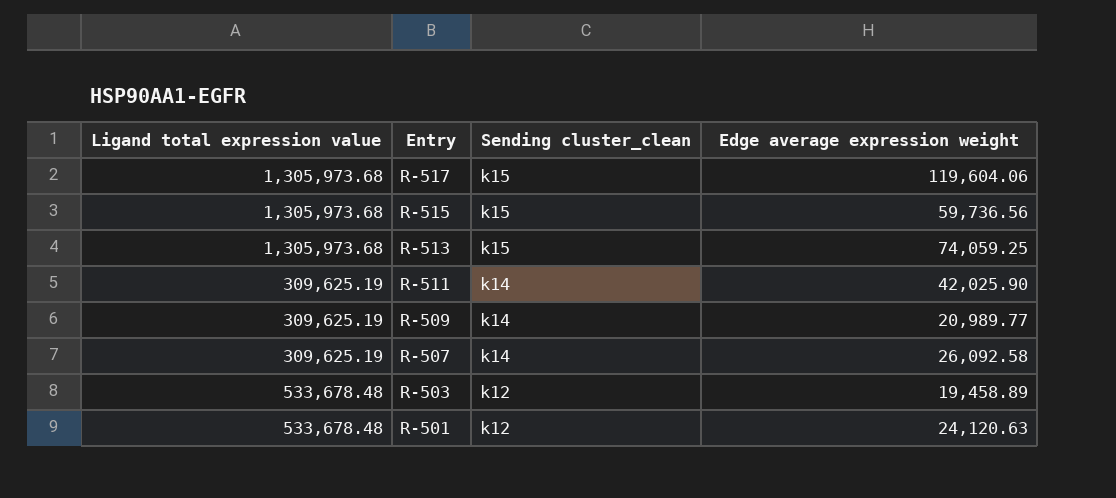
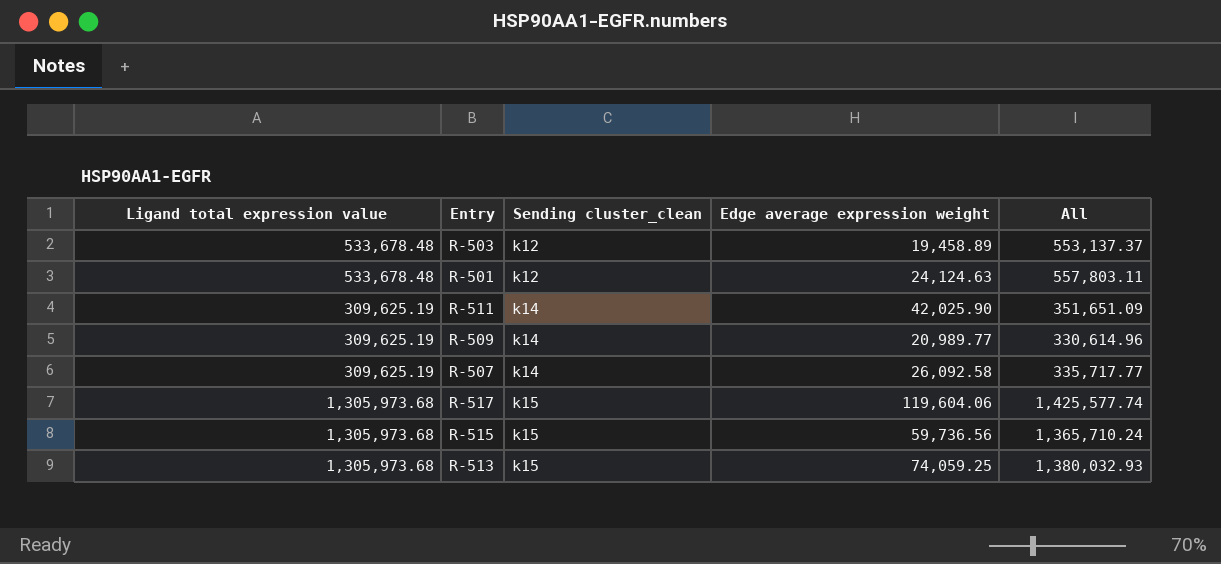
row order: Entry descending -> Sending cluster_clean ascending
column All | formula: none -> [Ligand total expression value] + [Edge average expression weight]
R-501 | Edge average expression weight: 24,120.63 -> 24,124.63

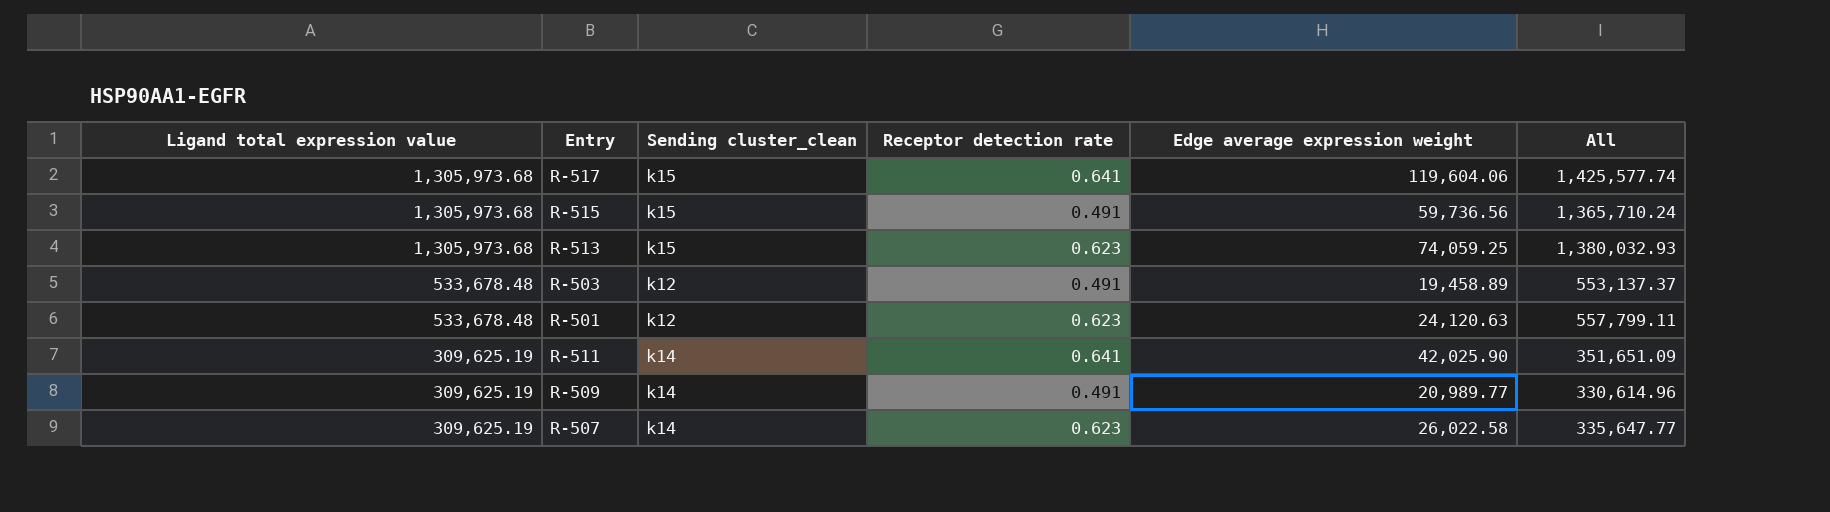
row order: Sending cluster_clean ascending -> Ligand total expression value descending
column Receptor detection rate | position: none -> 4
R-501 | Edge average expression weight: 24,124.63 -> 24,120.63
R-501 | All: 557,803.11 -> 557,799.11
R-507 | Edge average expression weight: 26,092.58 -> 26,022.58
R-507 | All: 335,717.77 -> 335,647.77

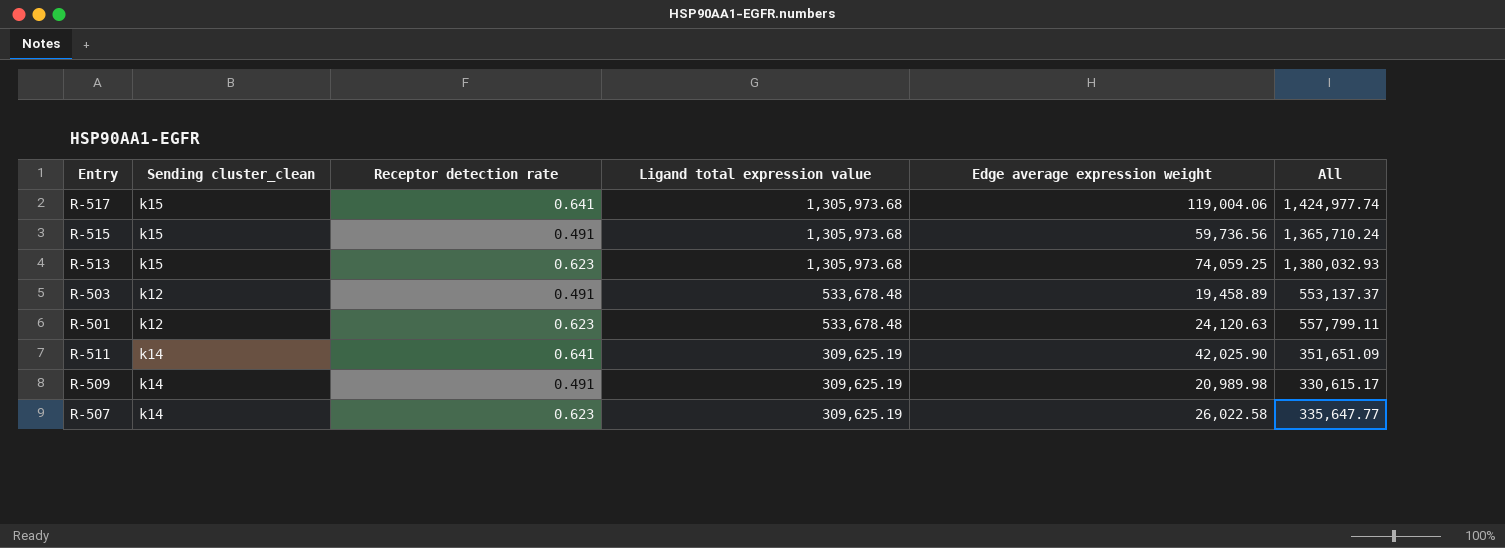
column Ligand total expression value | position: 1 -> 4
R-517 | Edge average expression weight: 119,604.06 -> 119,004.06
R-517 | All: 1,425,577.74 -> 1,424,977.74
R-509 | Edge average expression weight: 20,989.77 -> 20,989.98
R-509 | All: 330,614.96 -> 330,615.17

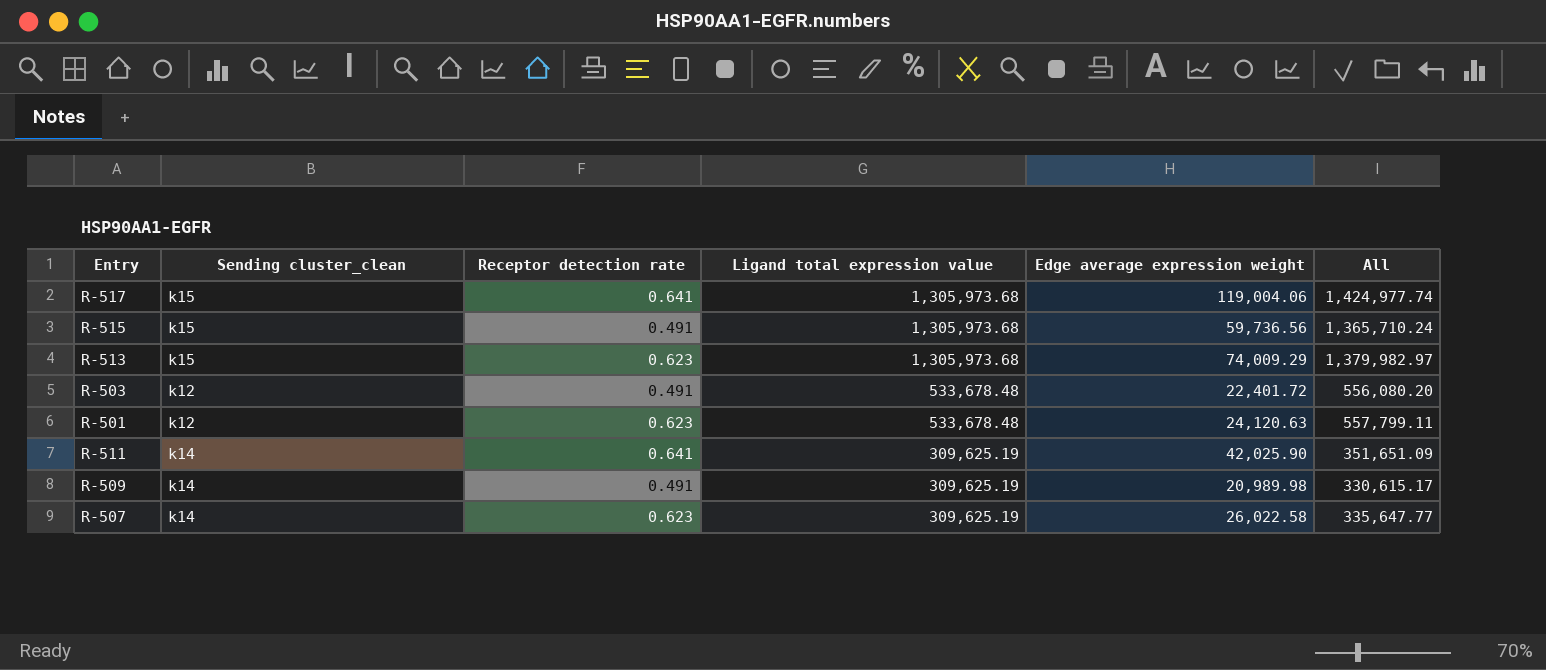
R-513 | Edge average expression weight: 74,059.25 -> 74,009.29
R-513 | All: 1,380,032.93 -> 1,379,982.97
R-503 | Edge average expression weight: 19,458.89 -> 22,401.72
R-503 | All: 553,137.37 -> 556,080.20

